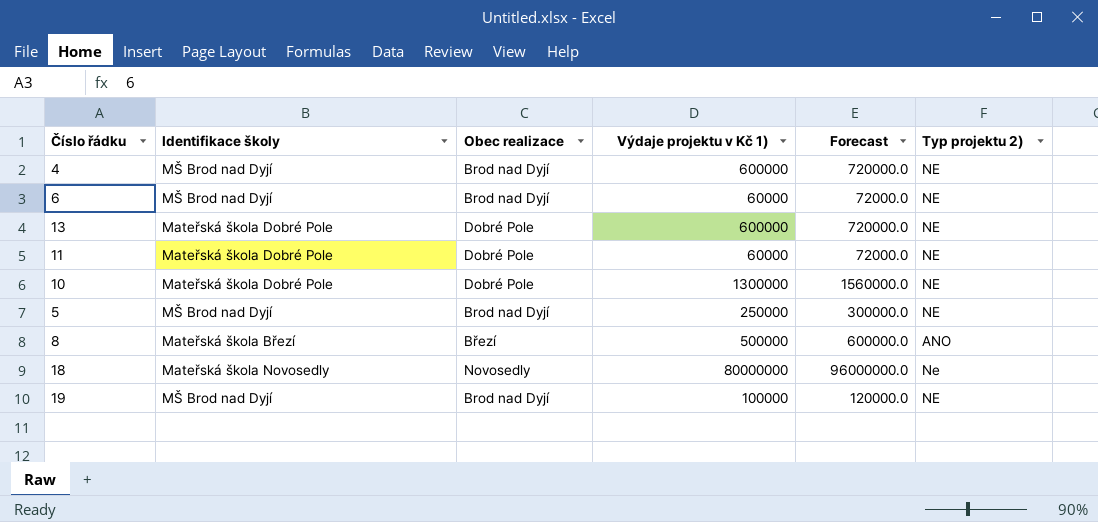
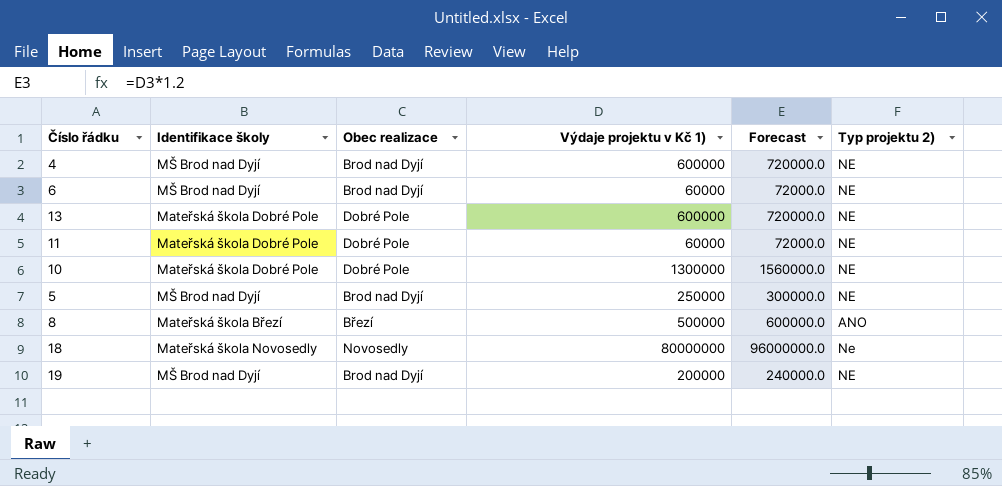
19 | Výdaje projektu v Kč 1): 100000 -> 200000
19 | Forecast: 120000.0 -> 240000.0

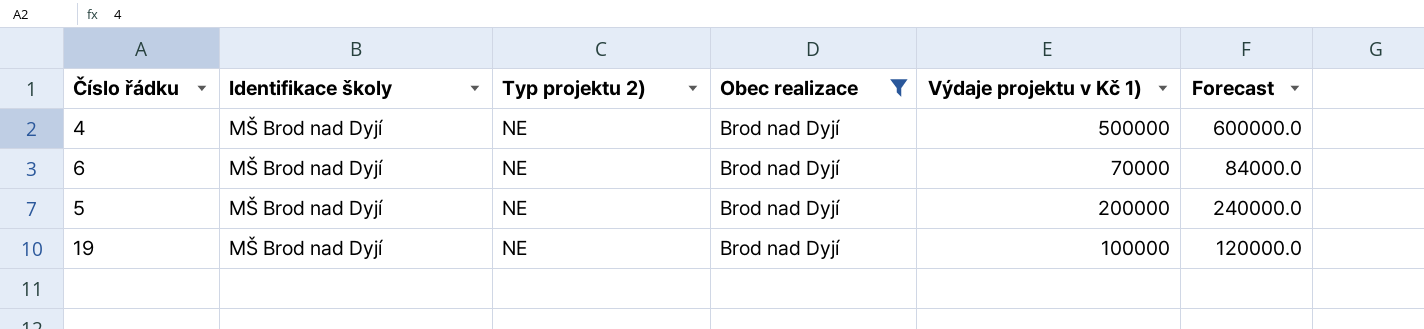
filter: none -> Obec realizace = Brod nad Dyjí
column Typ projektu 2) | position: 6 -> 3
4 | Výdaje projektu v Kč 1): 600000 -> 500000
4 | Forecast: 720000.0 -> 600000.0
6 | Výdaje projektu v Kč 1): 60000 -> 70000
6 | Forecast: 72000.0 -> 84000.0
5 | Výdaje projektu v Kč 1): 250000 -> 200000
5 | Forecast: 300000.0 -> 240000.0
19 | Výdaje projektu v Kč 1): 200000 -> 100000
19 | Forecast: 240000.0 -> 120000.0

